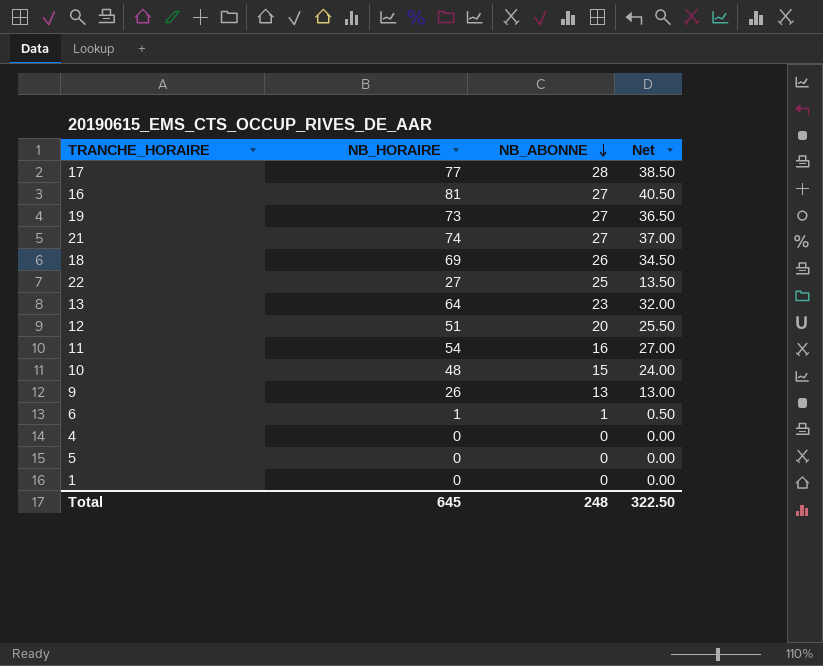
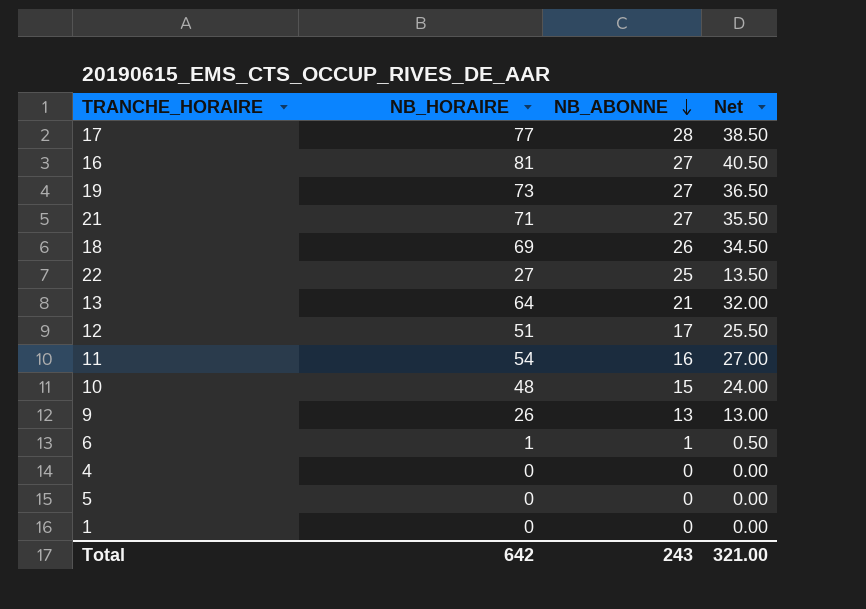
21 | NB_HORAIRE: 74 -> 71
21 | Net: 37.00 -> 35.50
13 | NB_ABONNE: 23 -> 21
12 | NB_ABONNE: 20 -> 17
Total | NB_HORAIRE: 645 -> 642
Total | NB_ABONNE: 248 -> 243
Total | Net: 322.50 -> 321.00

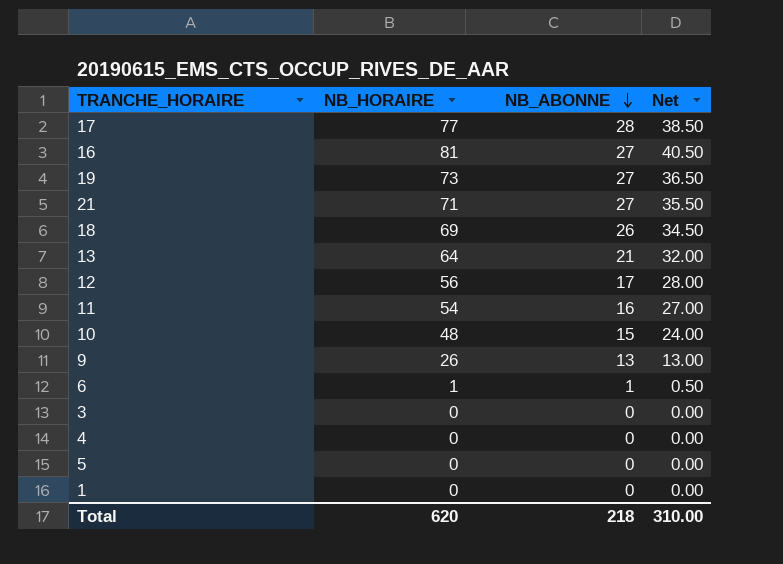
row 22: 27 | 25 | 13.50 -> none
12 | NB_HORAIRE: 51 -> 56
12 | Net: 25.50 -> 28.00
row 3: none -> 0 | 0 | 0.00
Total | NB_HORAIRE: 642 -> 620
Total | NB_ABONNE: 243 -> 218
Total | Net: 321.00 -> 310.00

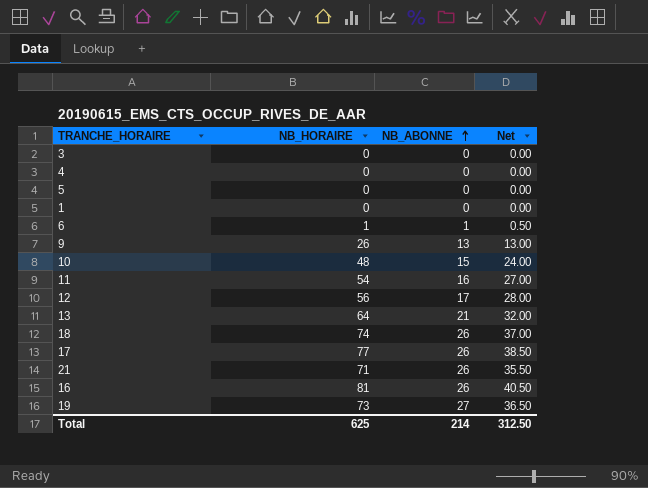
row order: NB_ABONNE descending -> NB_ABONNE ascending
18 | NB_HORAIRE: 69 -> 74
18 | Net: 34.50 -> 37.00
17 | NB_ABONNE: 28 -> 26
21 | NB_ABONNE: 27 -> 26
16 | NB_ABONNE: 27 -> 26
Total | NB_HORAIRE: 620 -> 625
Total | NB_ABONNE: 218 -> 214
Total | Net: 310.00 -> 312.50

